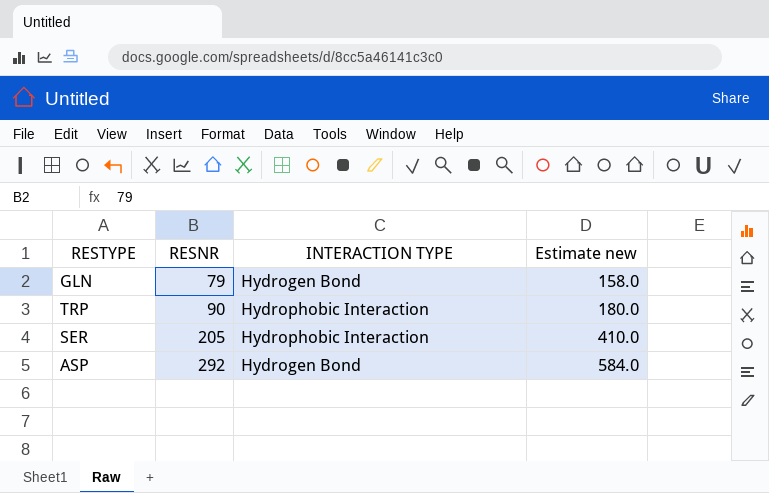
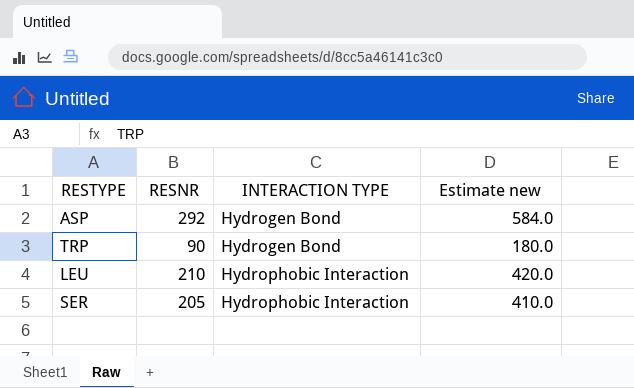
row order: RESNR ascending -> INTERACTION TYPE ascending
row GLN: 79 | Hydrogen Bond | 158.0 -> none
TRP | INTERACTION TYPE: Hydrophobic Interaction -> Hydrogen Bond
row LEU: none -> 210 | Hydrophobic Interaction | 420.0

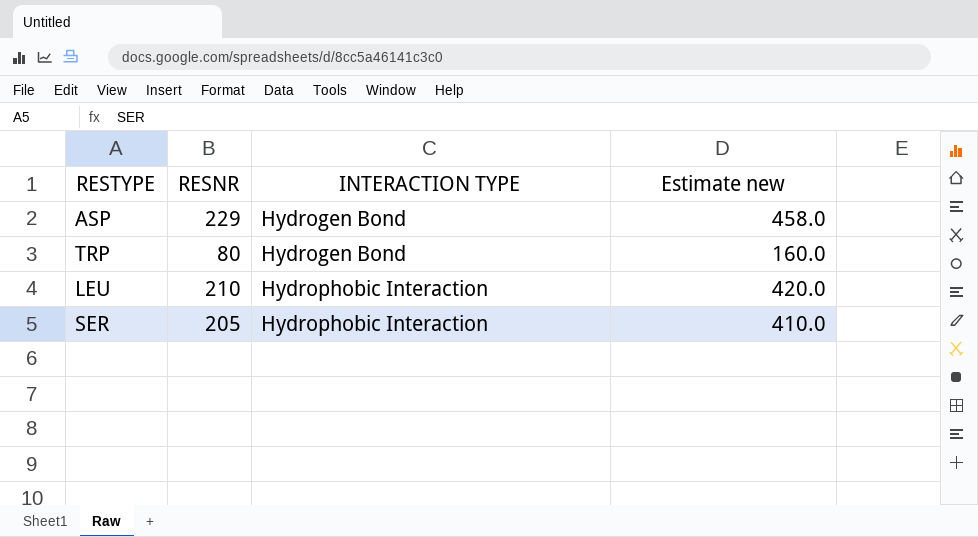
ASP | RESNR: 292 -> 229
ASP | Estimate new: 584.0 -> 458.0
TRP | RESNR: 90 -> 80
TRP | Estimate new: 180.0 -> 160.0

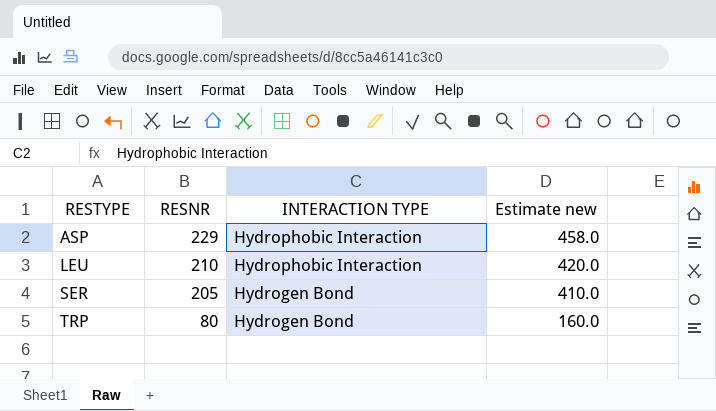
row order: INTERACTION TYPE ascending -> RESTYPE ascending
ASP | INTERACTION TYPE: Hydrogen Bond -> Hydrophobic Interaction
SER | INTERACTION TYPE: Hydrophobic Interaction -> Hydrogen Bond

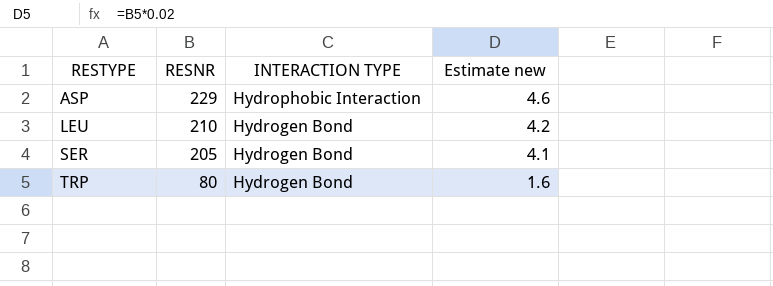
column Estimate new | formula: [RESNR] * 2 -> [RESNR] * 0.02
LEU | INTERACTION TYPE: Hydrophobic Interaction -> Hydrogen Bond

